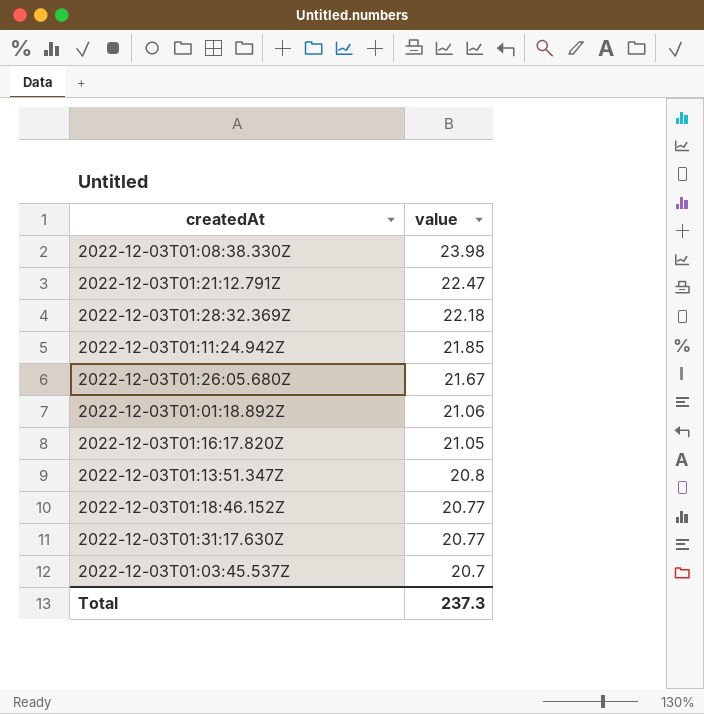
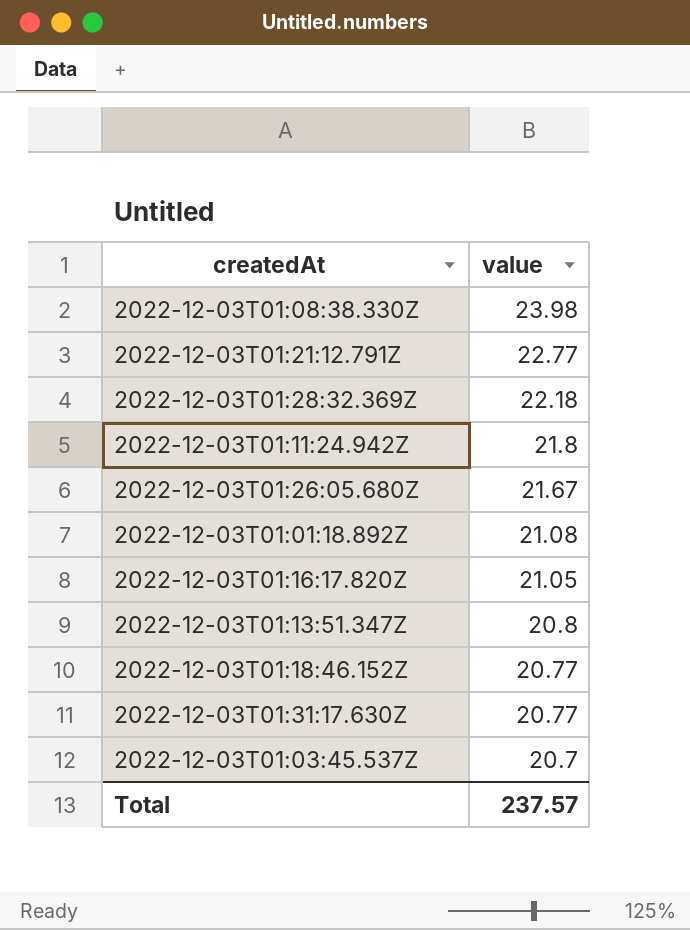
2022-12-03T01:21:12.791Z | value: 22.47 -> 22.77
2022-12-03T01:11:24.942Z | value: 21.85 -> 21.8
2022-12-03T01:01:18.892Z | value: 21.06 -> 21.08
Total | value: 237.3 -> 237.57

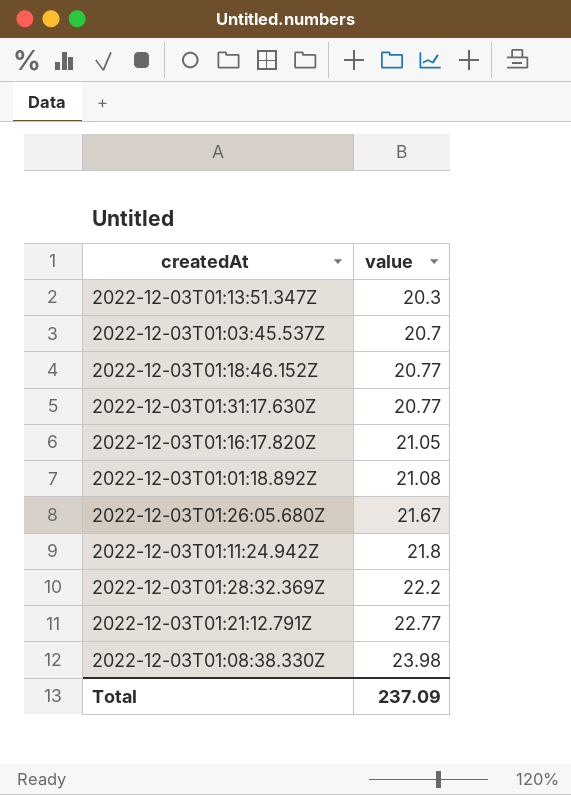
row order: value descending -> value ascending
2022-12-03T01:13:51.347Z | value: 20.8 -> 20.3
2022-12-03T01:28:32.369Z | value: 22.18 -> 22.2
Total | value: 237.57 -> 237.09

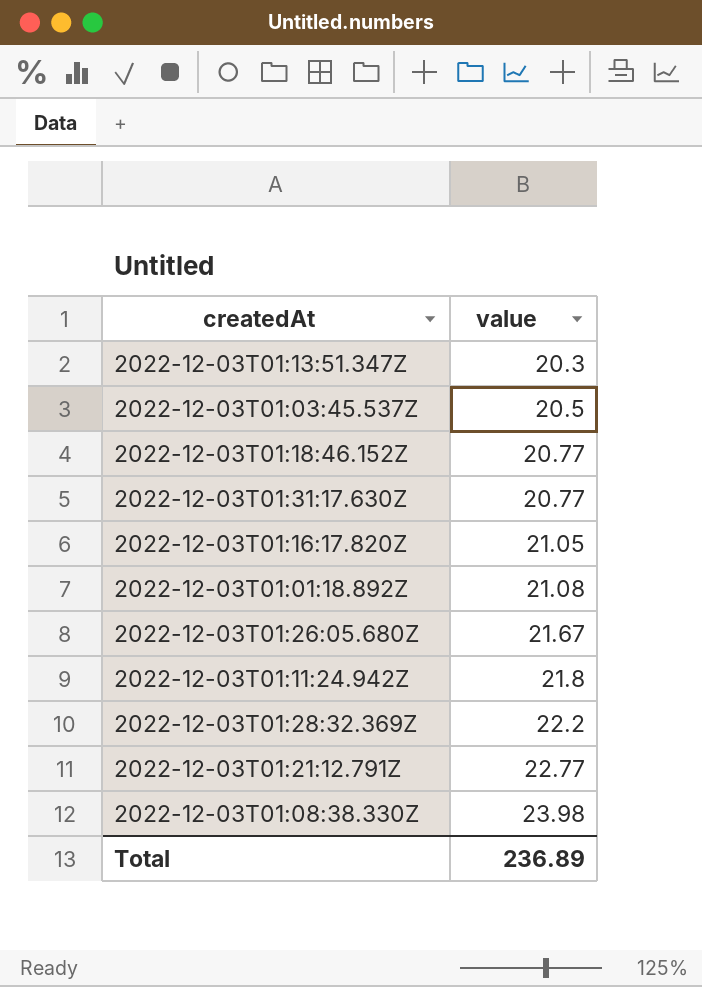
2022-12-03T01:03:45.537Z | value: 20.7 -> 20.5
Total | value: 237.09 -> 236.89

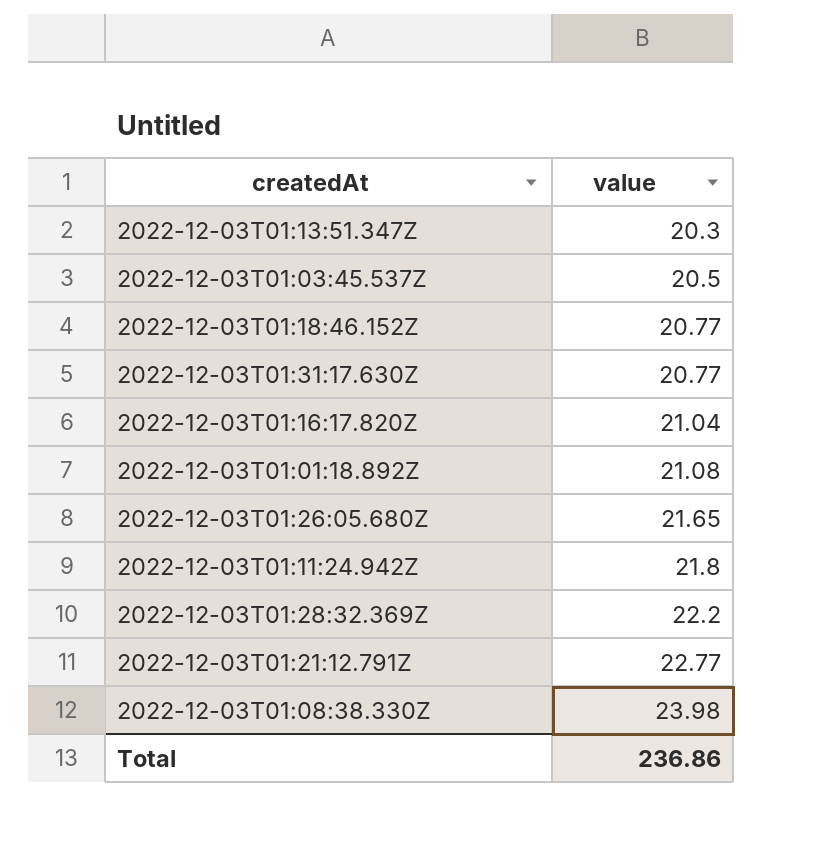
2022-12-03T01:16:17.820Z | value: 21.05 -> 21.04
2022-12-03T01:26:05.680Z | value: 21.67 -> 21.65
Total | value: 236.89 -> 236.86

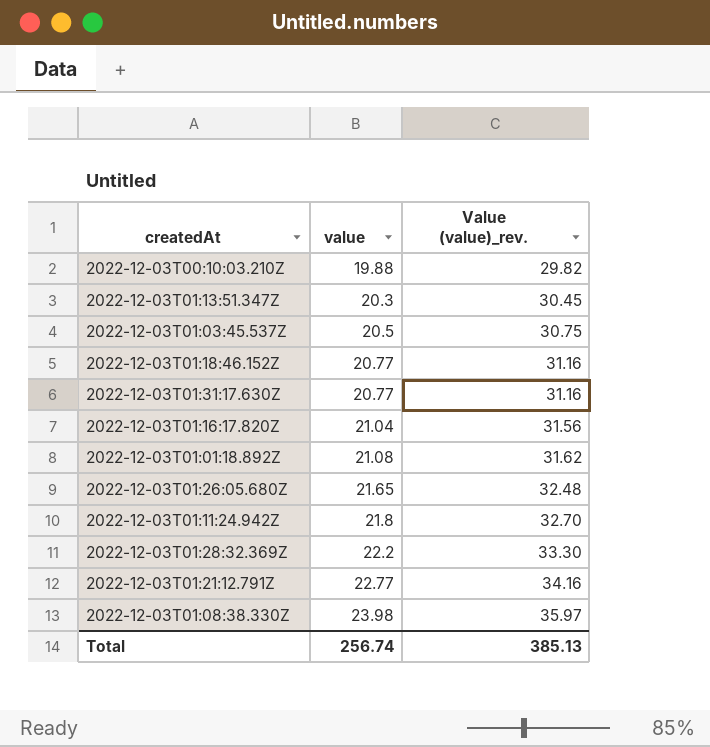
column Value (value)_rev. | formula: none -> [value] * 1.5
row 2022-12-03T00:10:03.210Z: none -> 19.88 | 29.82
Total | value: 236.86 -> 256.74

